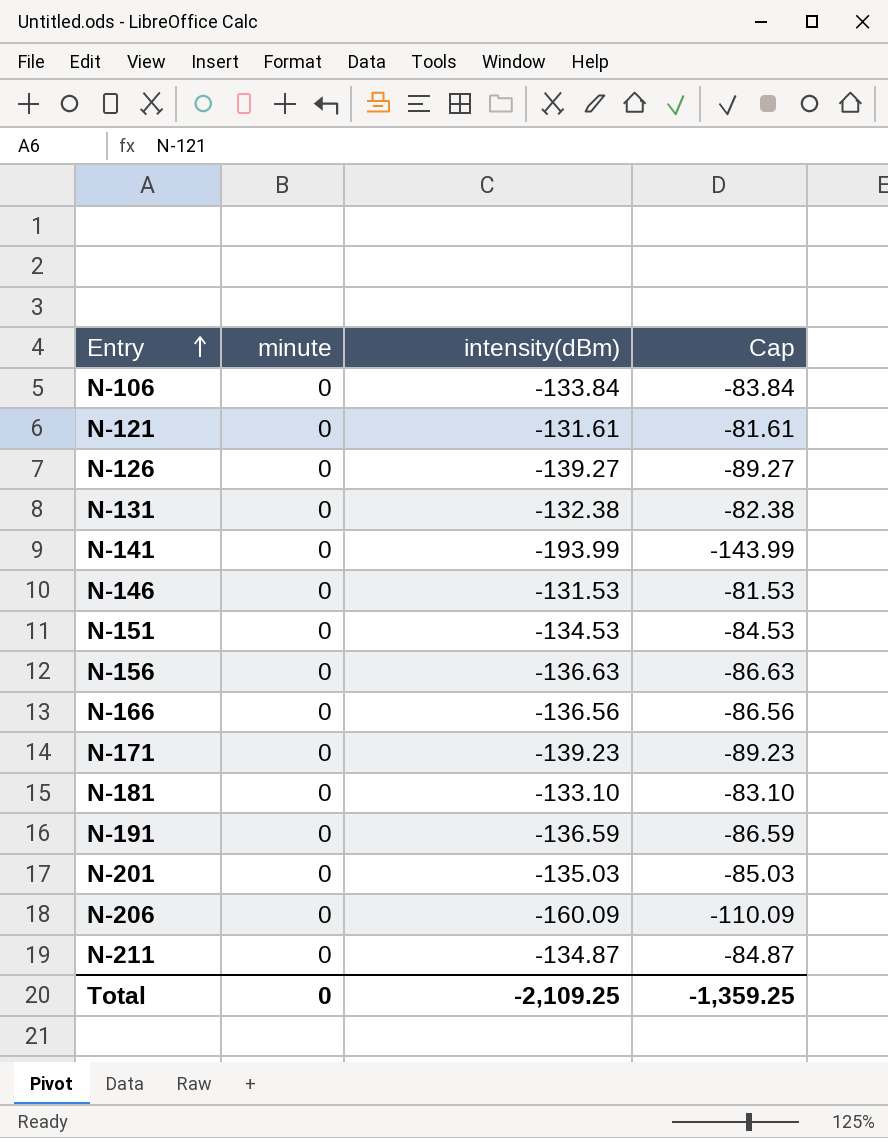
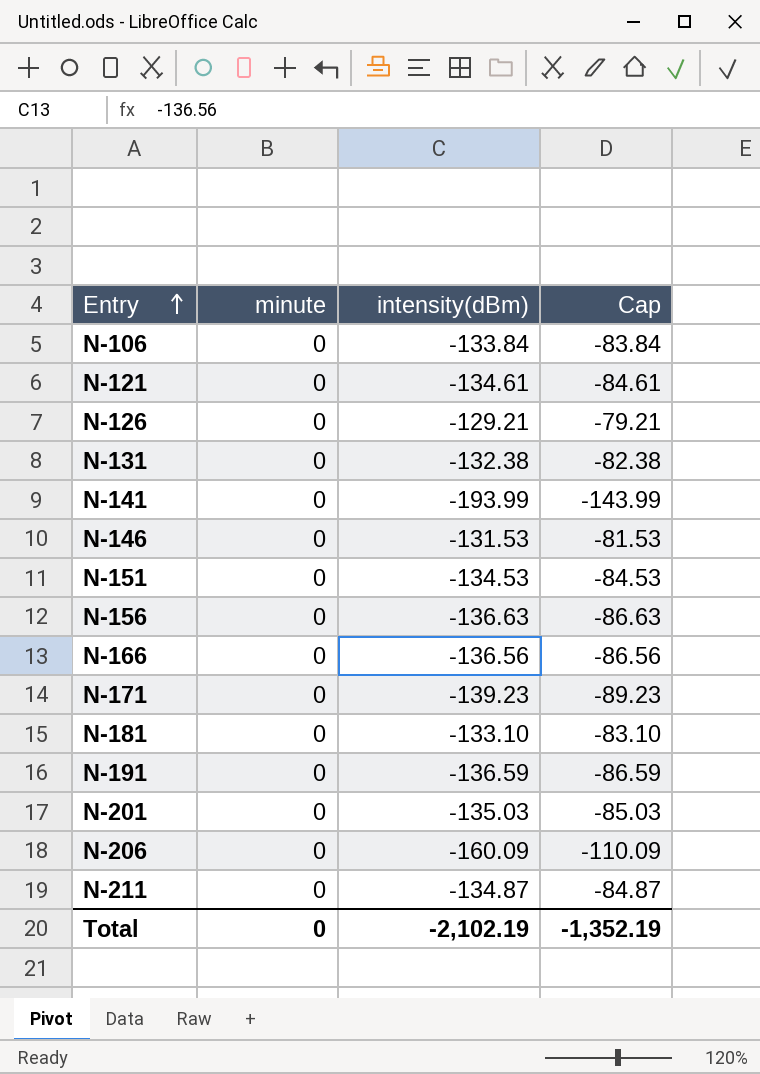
N-121 | intensity(dBm): -131.61 -> -134.61
N-121 | Cap: -81.61 -> -84.61
N-126 | intensity(dBm): -139.27 -> -129.21
N-126 | Cap: -89.27 -> -79.21
Total | intensity(dBm): -2,109.25 -> -2,102.19
Total | Cap: -1,359.25 -> -1,352.19

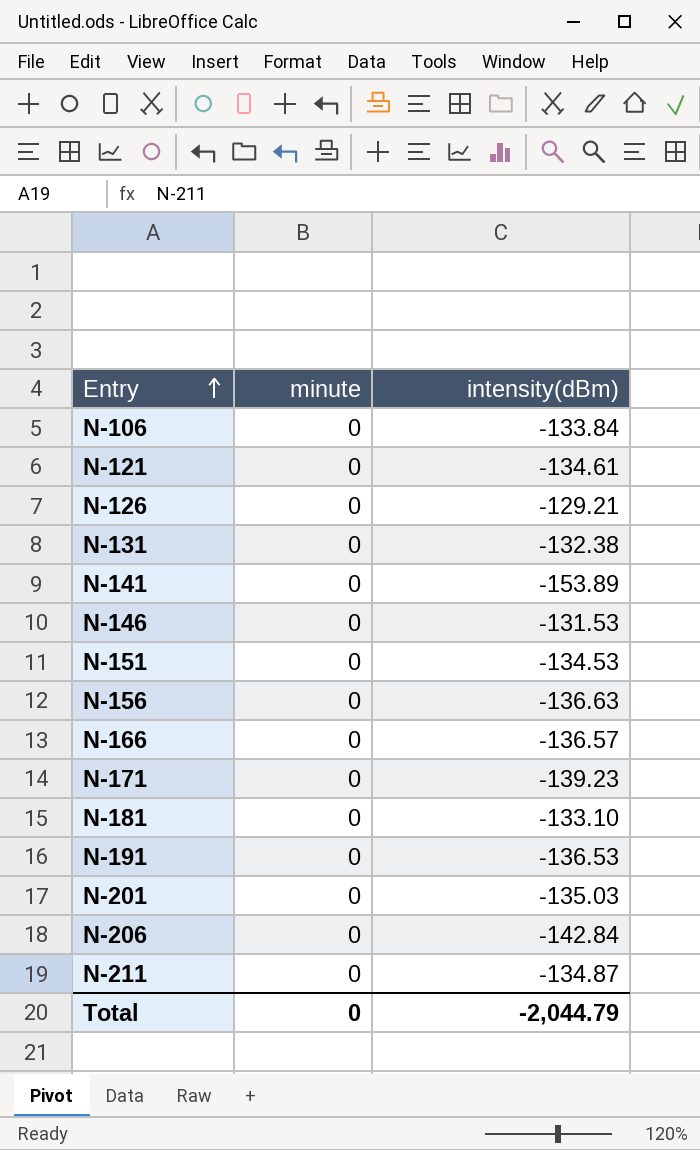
column Cap | formula: [intensity(dBm)] + 50 -> none
N-141 | intensity(dBm): -193.99 -> -153.89
N-166 | intensity(dBm): -136.56 -> -136.57
N-191 | intensity(dBm): -136.59 -> -136.53
N-206 | intensity(dBm): -160.09 -> -142.84
Total | intensity(dBm): -2,102.19 -> -2,044.79

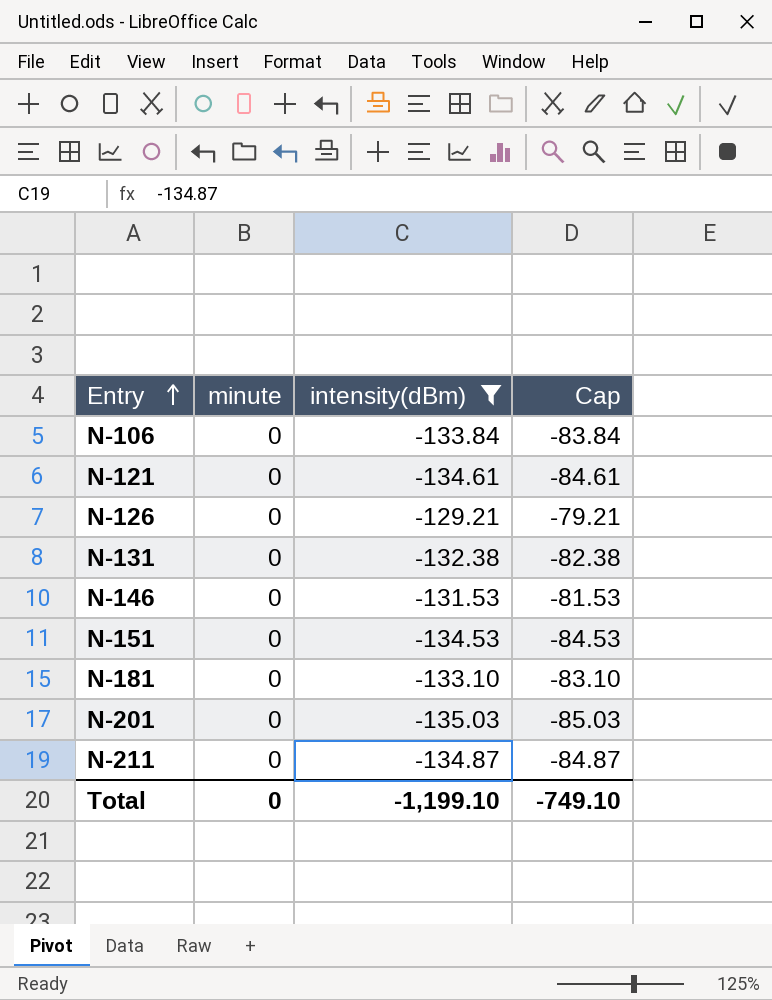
filter: none -> intensity(dBm) >= -135.03
column Cap | formula: none -> [intensity(dBm)] + 50
Total | intensity(dBm): -2,044.79 -> -1,199.10

